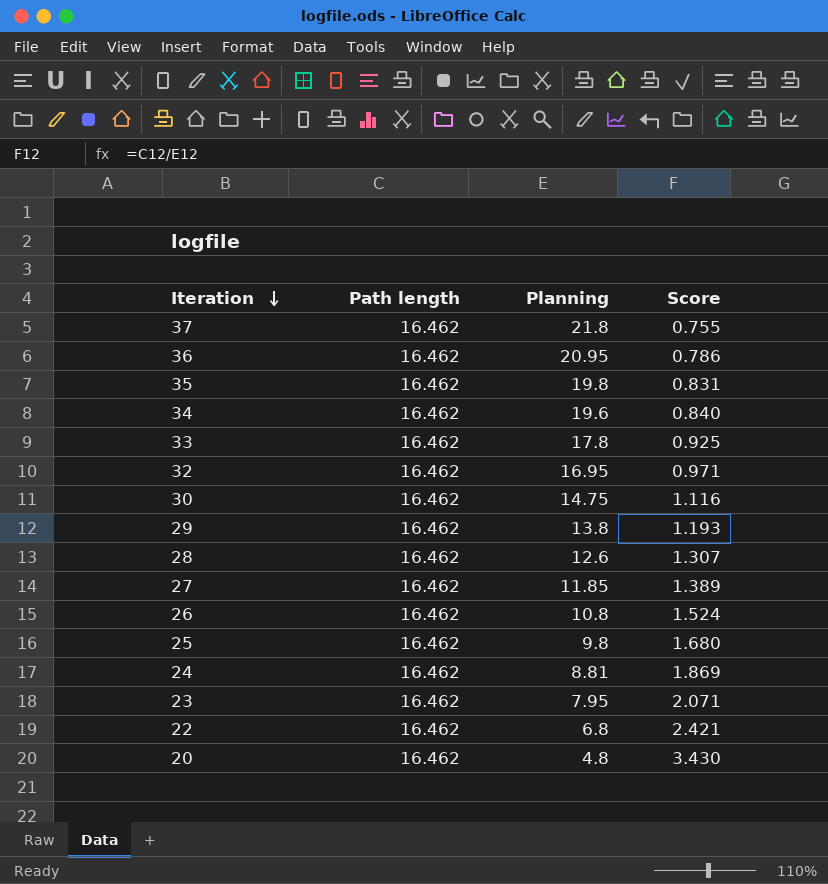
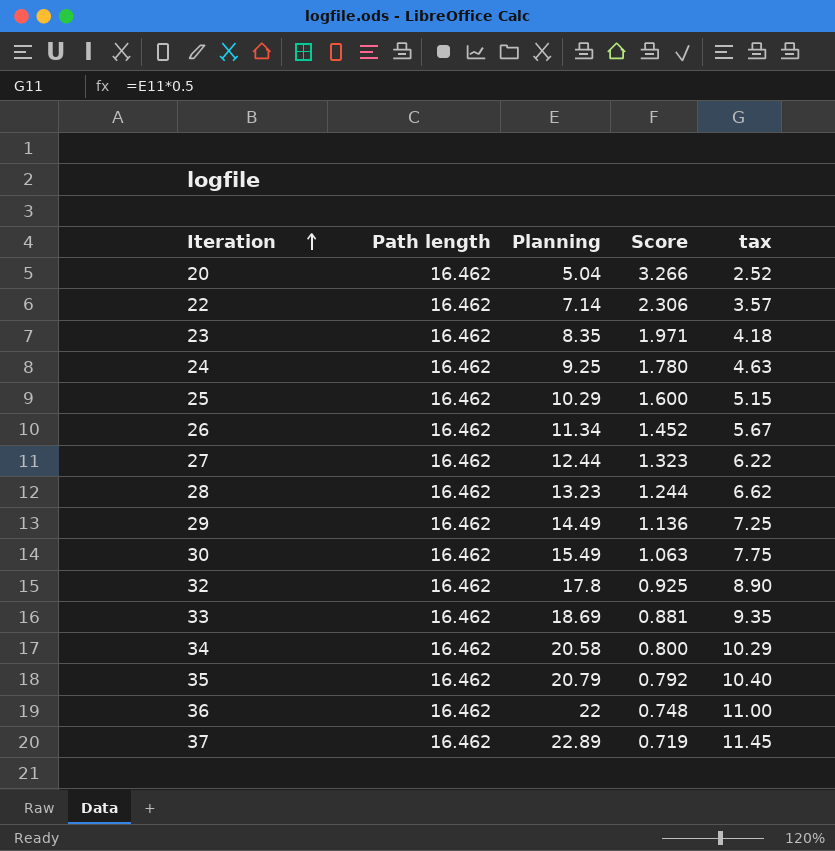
row order: Iteration descending -> Iteration ascending
column tax | formula: none -> [Planning] * 0.5
20 | Planning: 4.8 -> 5.04
20 | Score: 3.430 -> 3.266
22 | Planning: 6.8 -> 7.14
22 | Score: 2.421 -> 2.306
23 | Planning: 7.95 -> 8.35
23 | Score: 2.071 -> 1.971
24 | Planning: 8.81 -> 9.25
24 | Score: 1.869 -> 1.780
25 | Planning: 9.8 -> 10.29
25 | Score: 1.680 -> 1.600
26 | Planning: 10.8 -> 11.34
26 | Score: 1.524 -> 1.452
27 | Planning: 11.85 -> 12.44
27 | Score: 1.389 -> 1.323
28 | Planning: 12.6 -> 13.23
28 | Score: 1.307 -> 1.244
29 | Planning: 13.8 -> 14.49
29 | Score: 1.193 -> 1.136
30 | Planning: 14.75 -> 15.49
30 | Score: 1.116 -> 1.063
32 | Planning: 16.95 -> 17.8
32 | Score: 0.971 -> 0.925
33 | Planning: 17.8 -> 18.69
33 | Score: 0.925 -> 0.881
34 | Planning: 19.6 -> 20.58
34 | Score: 0.840 -> 0.800
35 | Planning: 19.8 -> 20.79
35 | Score: 0.831 -> 0.792
36 | Planning: 20.95 -> 22
36 | Score: 0.786 -> 0.748
37 | Planning: 21.8 -> 22.89
37 | Score: 0.755 -> 0.719

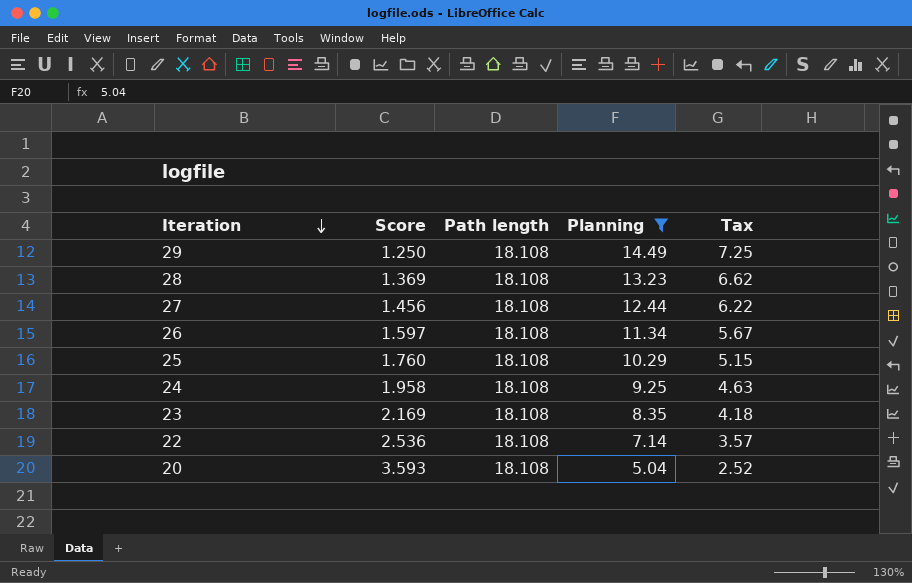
filter: none -> Planning <= 14.49
row order: Iteration ascending -> Iteration descending
column Score | position: 4 -> 2
column name: tax -> Tax
29 | Score: 1.136 -> 1.250
29 | Path length: 16.462 -> 18.108
28 | Score: 1.244 -> 1.369
28 | Path length: 16.462 -> 18.108
27 | Score: 1.323 -> 1.456
27 | Path length: 16.462 -> 18.108
26 | Score: 1.452 -> 1.597
26 | Path length: 16.462 -> 18.108
25 | Score: 1.600 -> 1.760
25 | Path length: 16.462 -> 18.108
24 | Score: 1.780 -> 1.958
24 | Path length: 16.462 -> 18.108
23 | Score: 1.971 -> 2.169
23 | Path length: 16.462 -> 18.108
22 | Score: 2.306 -> 2.536
22 | Path length: 16.462 -> 18.108
20 | Score: 3.266 -> 3.593
20 | Path length: 16.462 -> 18.108

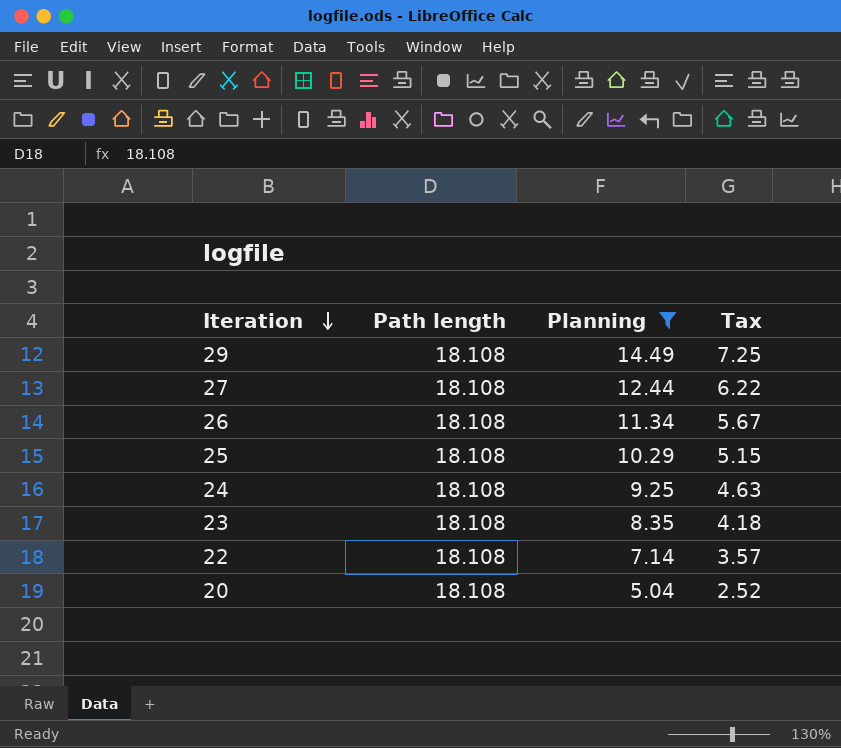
column Score | formula: [Path length] / [Planning] -> none
row 28: 1.369 | 18.108 | 13.23 | 6.62 -> none

